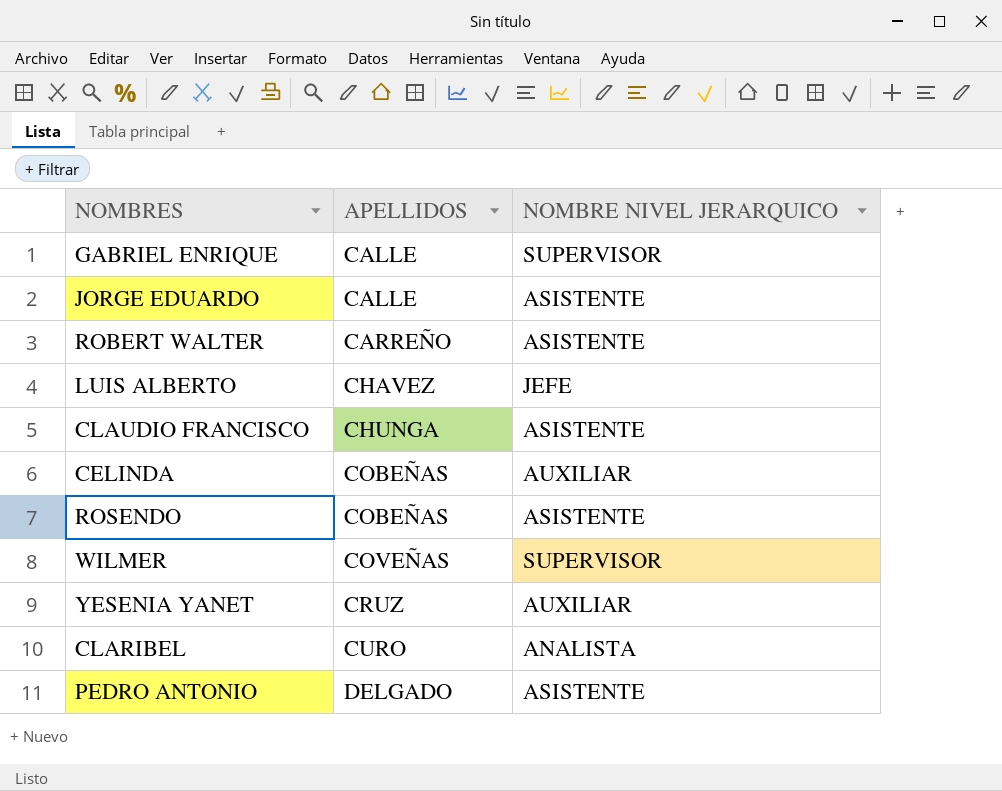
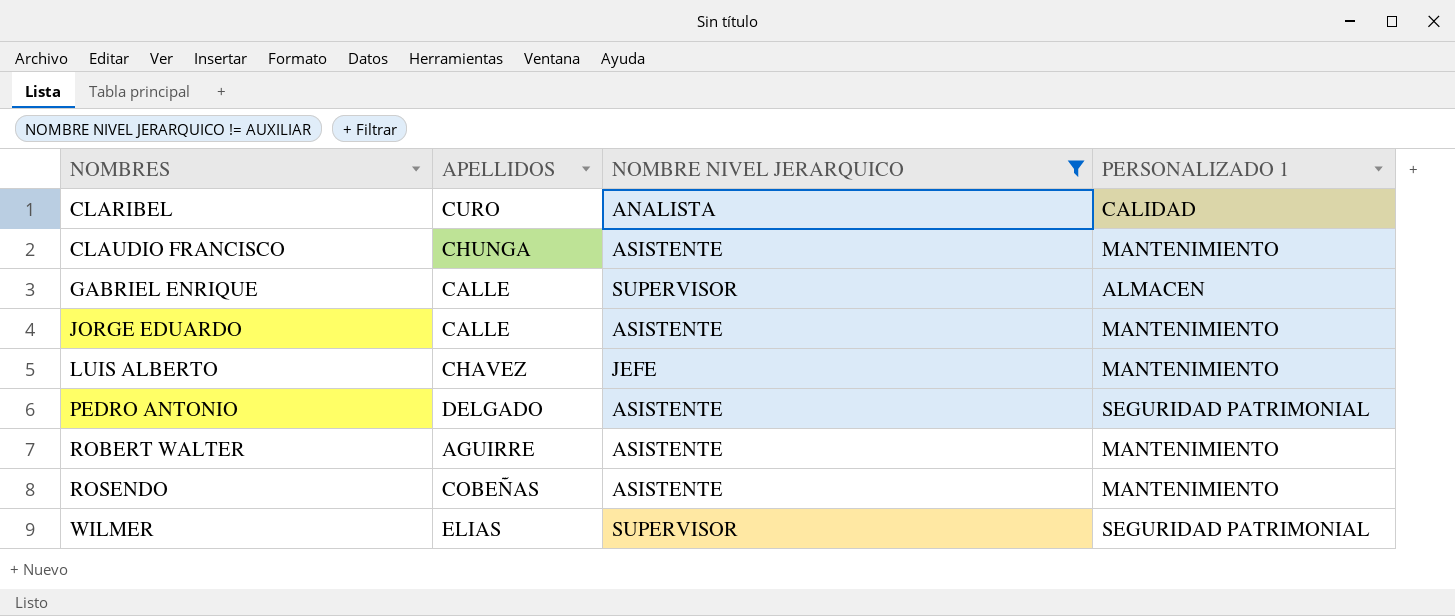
filter: none -> NOMBRE NIVEL JERARQUICO != AUXILIAR
row order: APELLIDOS ascending -> NOMBRES ascending
column PERSONALIZADO 1 | position: none -> 4
ROBERT WALTER | APELLIDOS: CARREÑO -> AGUIRRE
WILMER | APELLIDOS: COVEÑAS -> ELIAS

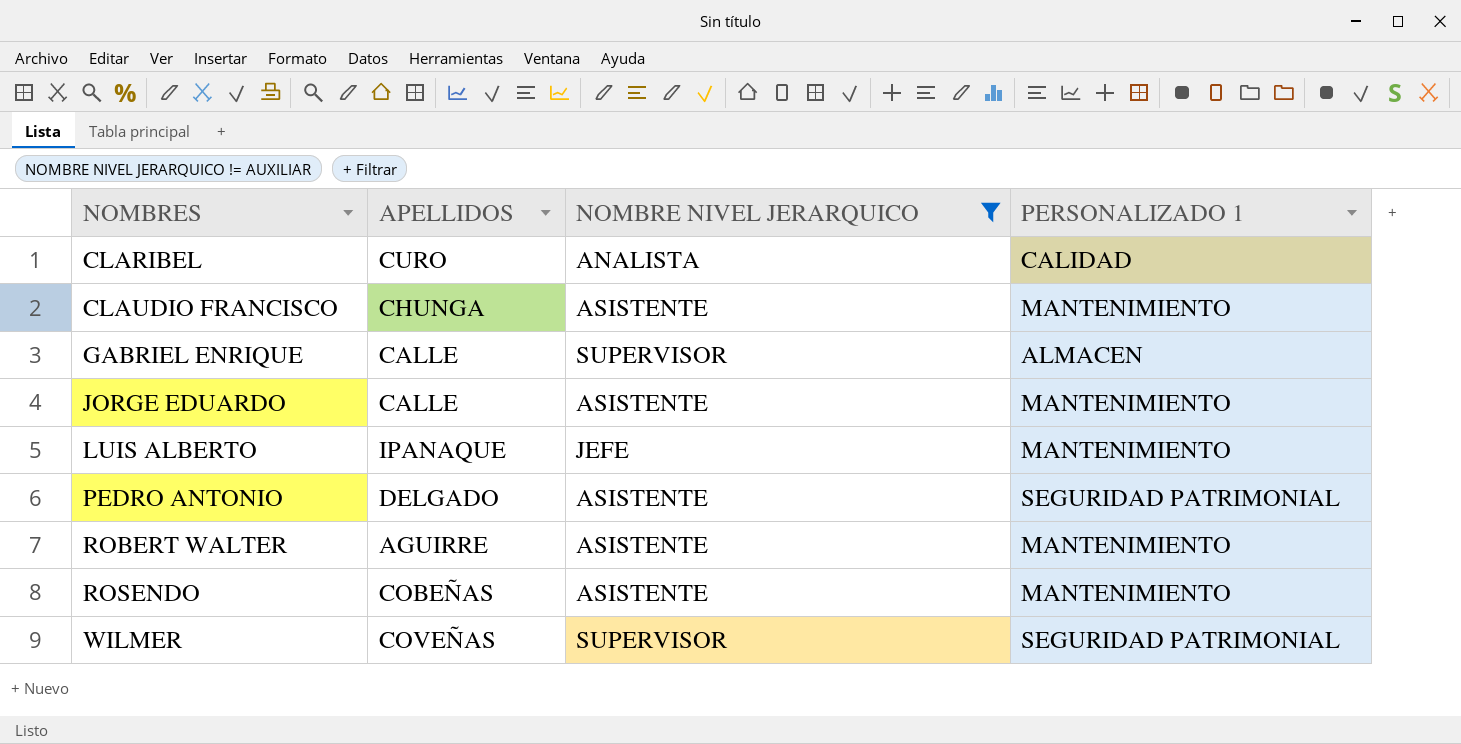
LUIS ALBERTO | APELLIDOS: CHAVEZ -> IPANAQUE
WILMER | APELLIDOS: ELIAS -> COVEÑAS

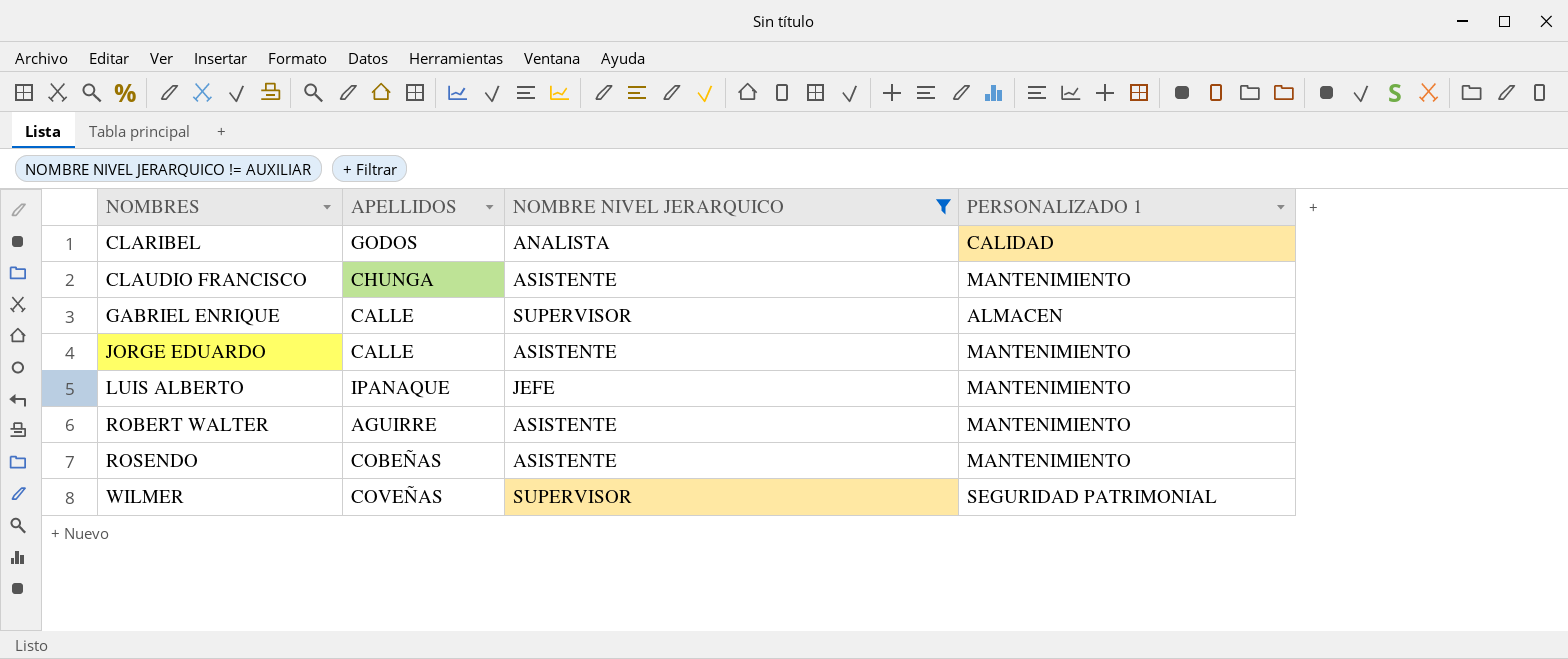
row PEDRO ANTONIO: DELGADO | ASISTENTE | SEGURIDAD PATRIMONIAL -> none
CLARIBEL | APELLIDOS: CURO -> GODOS

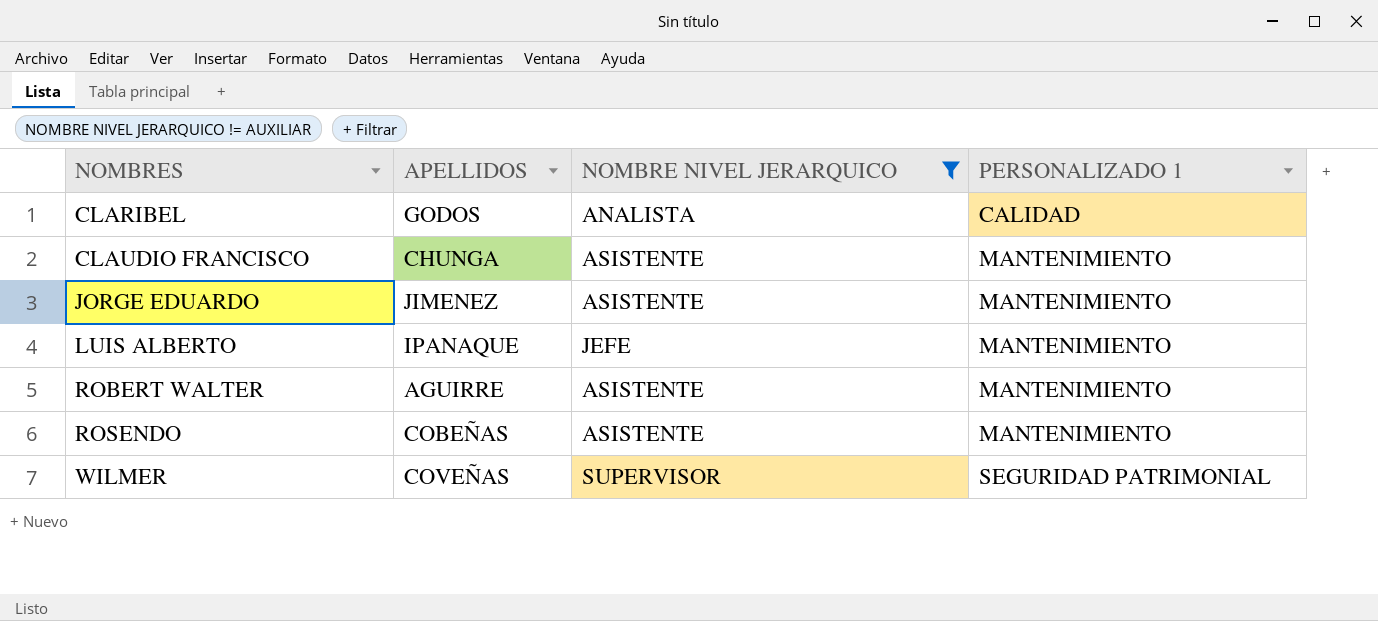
row GABRIEL ENRIQUE: CALLE | SUPERVISOR | ALMACEN -> none
JORGE EDUARDO | APELLIDOS: CALLE -> JIMENEZ

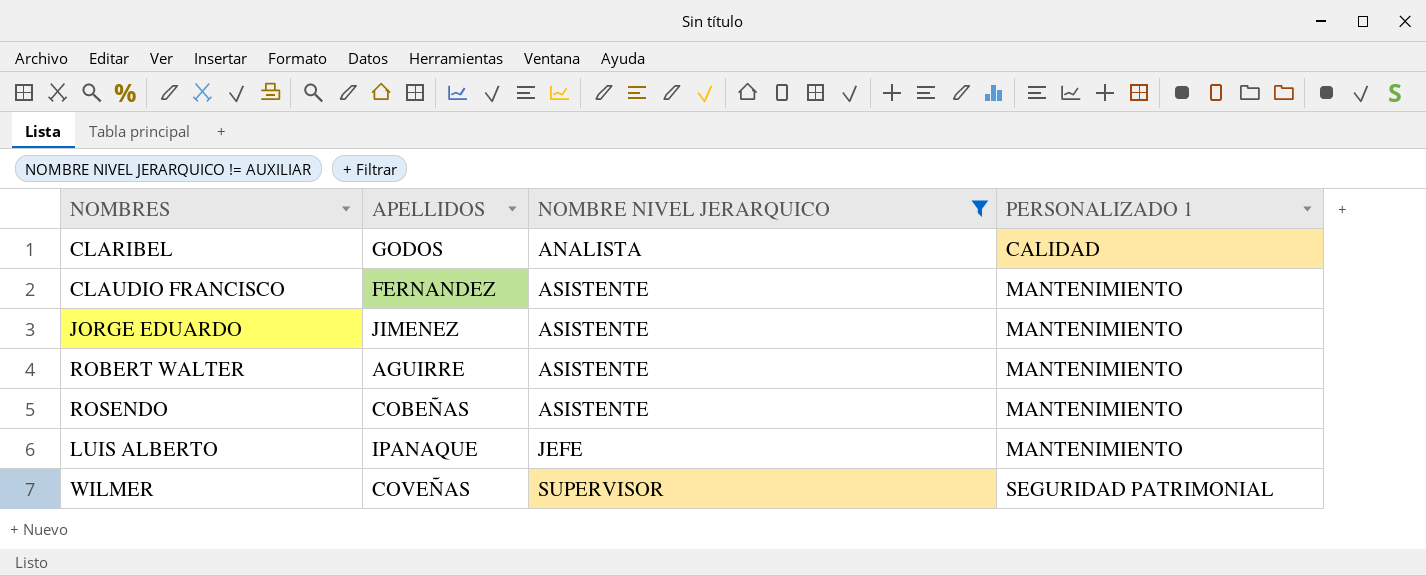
row order: NOMBRES ascending -> NOMBRE NIVEL JERARQUICO ascending
CLAUDIO FRANCISCO | APELLIDOS: CHUNGA -> FERNANDEZ

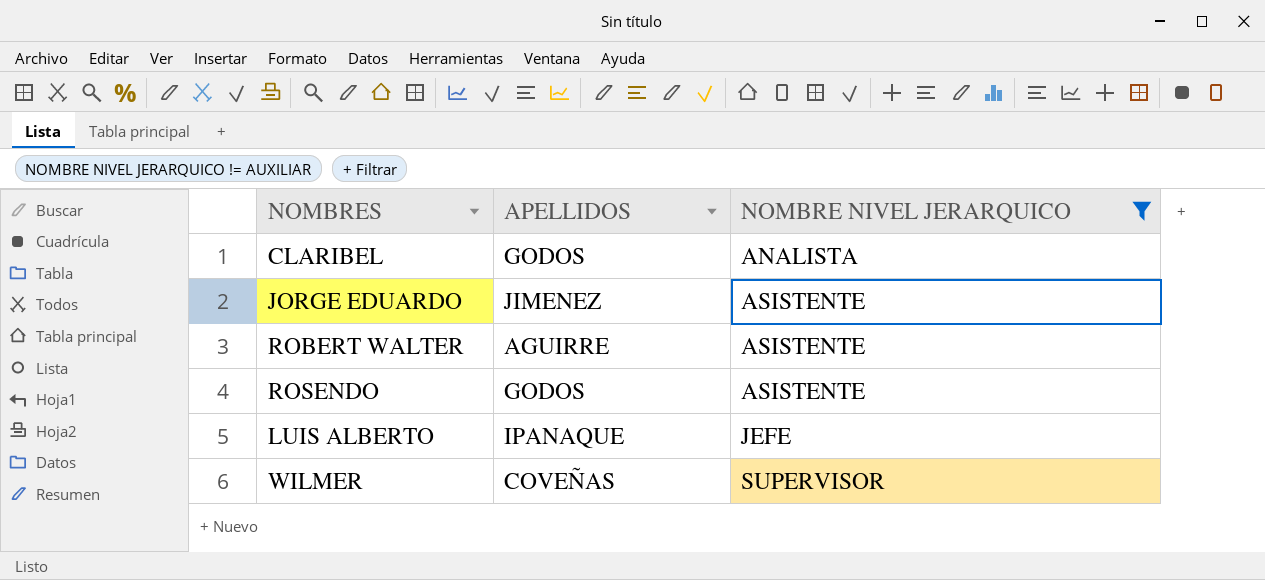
column PERSONALIZADO 1 | position: 4 -> none
row CLAUDIO FRANCISCO: FERNANDEZ | ASISTENTE | MANTENIMIENTO -> none
ROSENDO | APELLIDOS: COBEÑAS -> GODOS

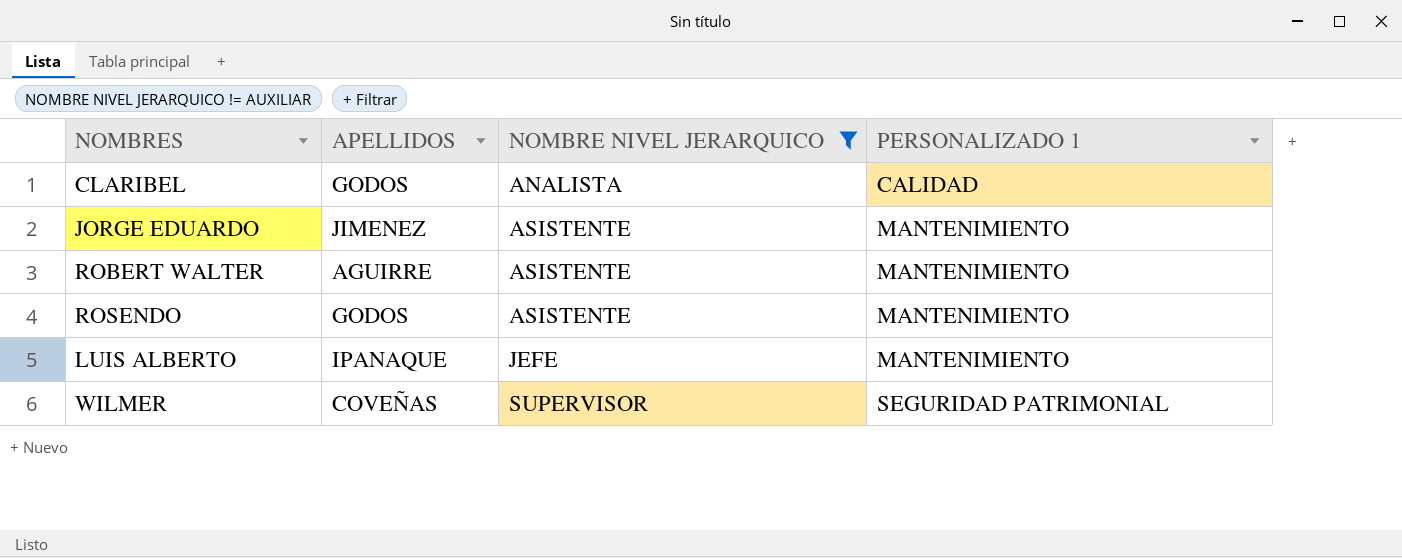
column PERSONALIZADO 1 | position: none -> 4

